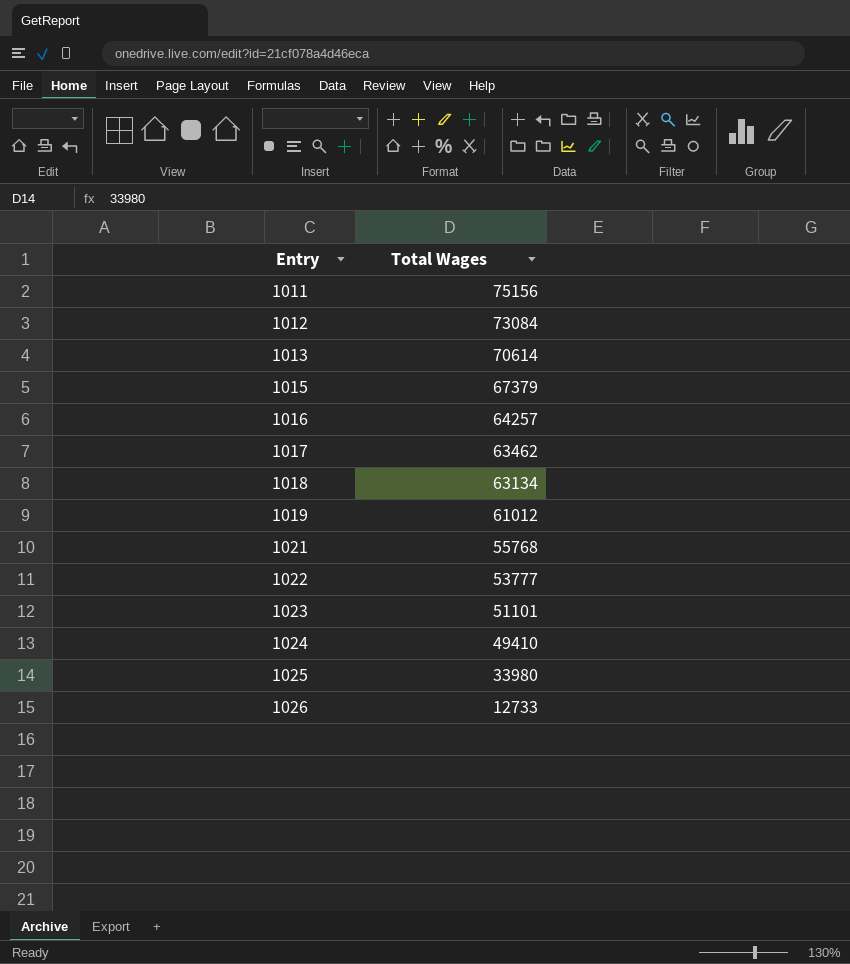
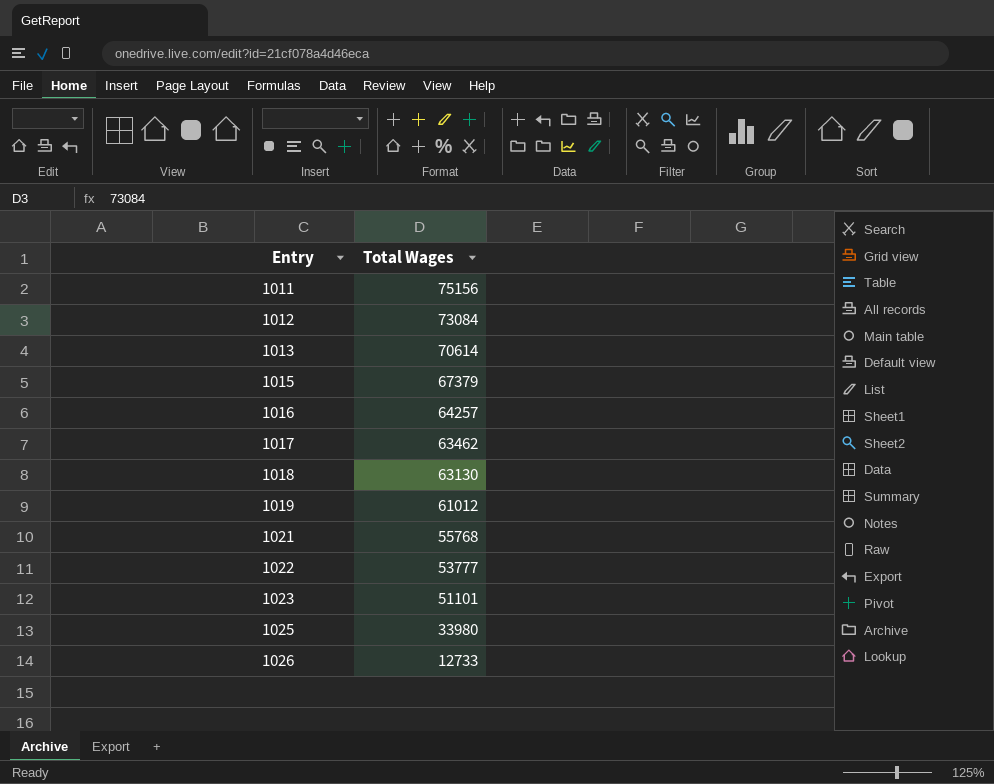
row 1024: 49410 -> none
1018 | Total Wages: 63134 -> 63130

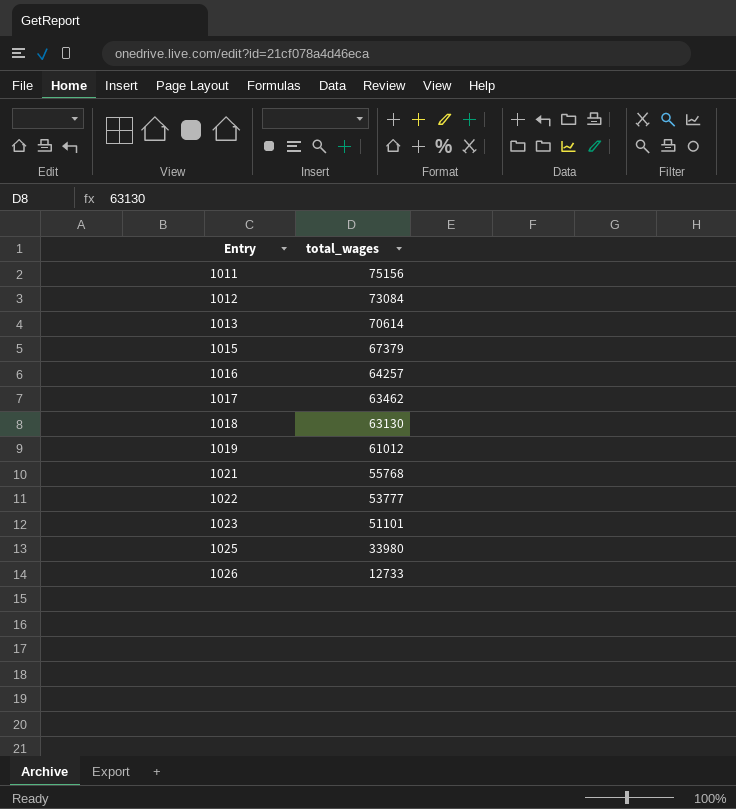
column name: Total Wages -> total_wages

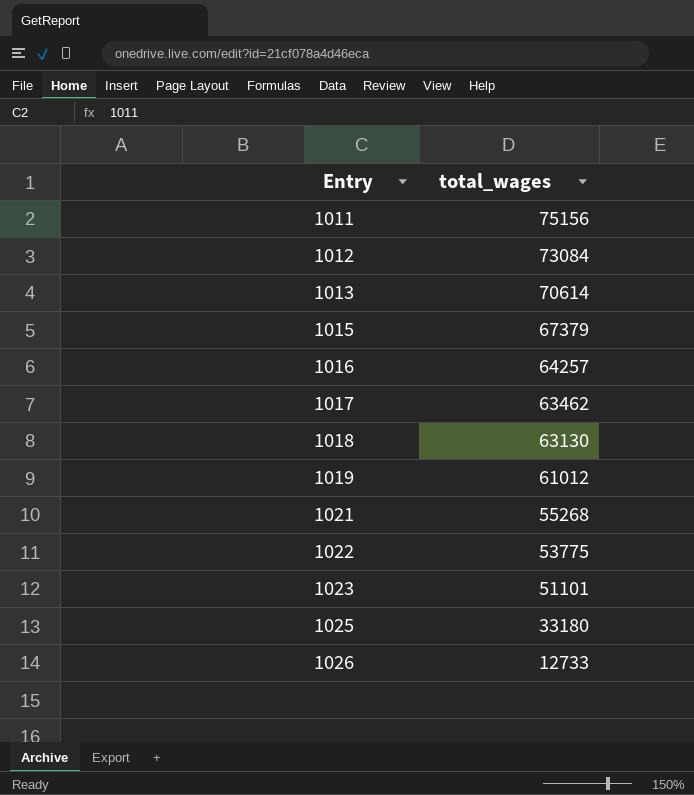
1021 | total_wages: 55768 -> 55268
1022 | total_wages: 53777 -> 53775
1025 | total_wages: 33980 -> 33180

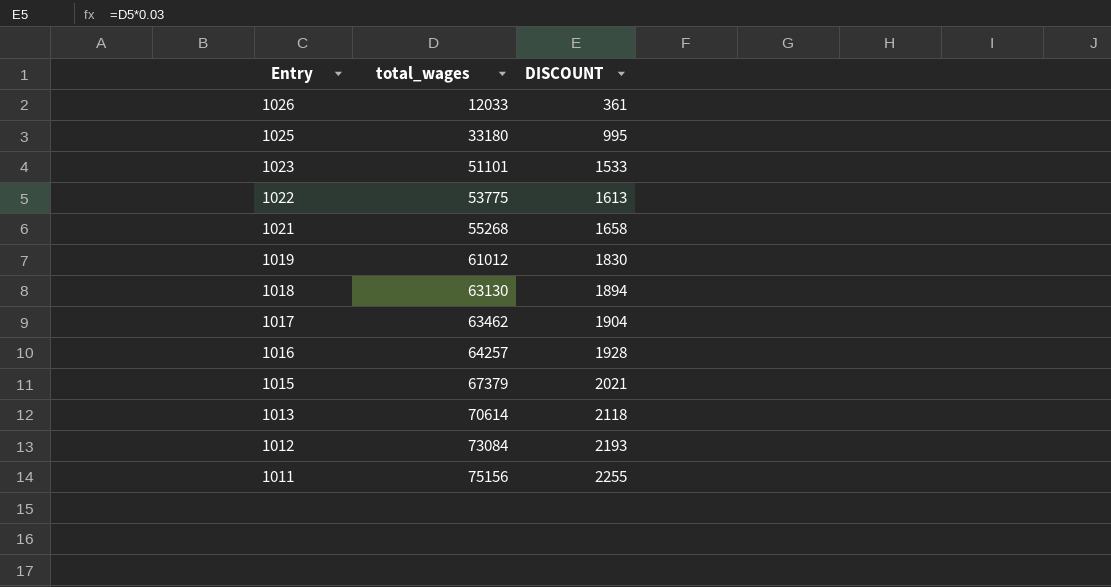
row order: Entry ascending -> Entry descending
column DISCOUNT | formula: none -> [total_wages] * 0.03
1026 | total_wages: 12733 -> 12033

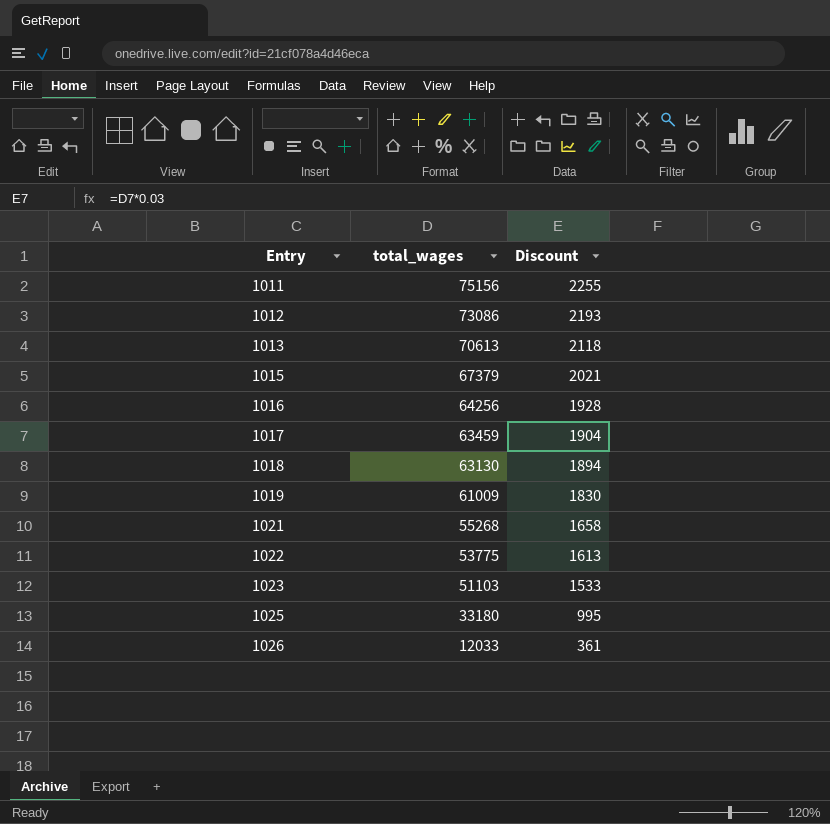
row order: Entry descending -> Entry ascending
column name: DISCOUNT -> Discount
1012 | total_wages: 73084 -> 73086
1013 | total_wages: 70614 -> 70613
1016 | total_wages: 64257 -> 64256
1017 | total_wages: 63462 -> 63459
1019 | total_wages: 61012 -> 61009
1023 | total_wages: 51101 -> 51103

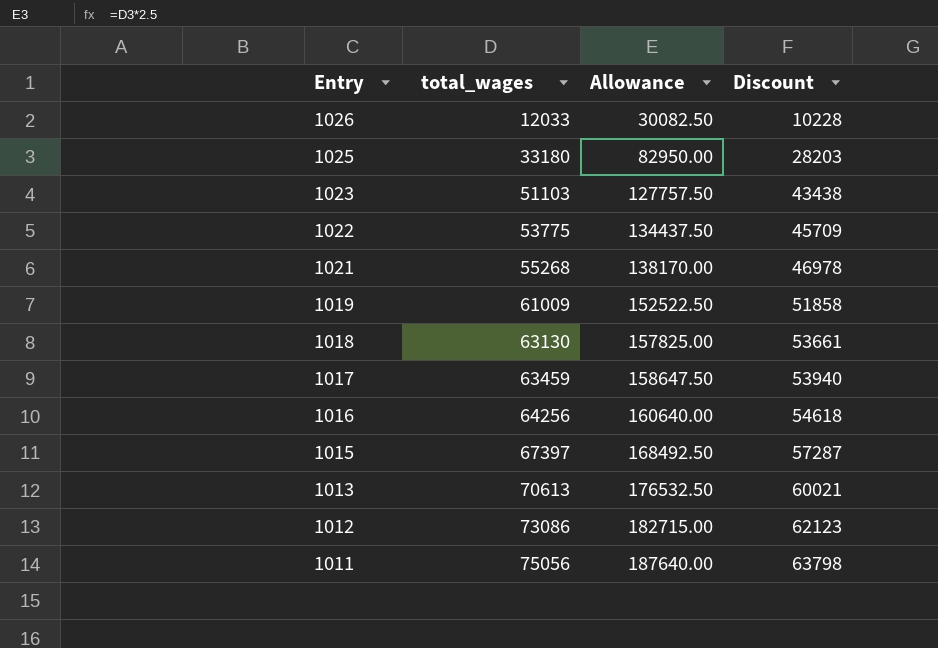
row order: Entry ascending -> Entry descending
column Allowance | formula: none -> [total_wages] * 2.5
column Discount | formula: [total_wages] * 0.03 -> [total_wages] * 0.85
1015 | total_wages: 67379 -> 67397
1011 | total_wages: 75156 -> 75056

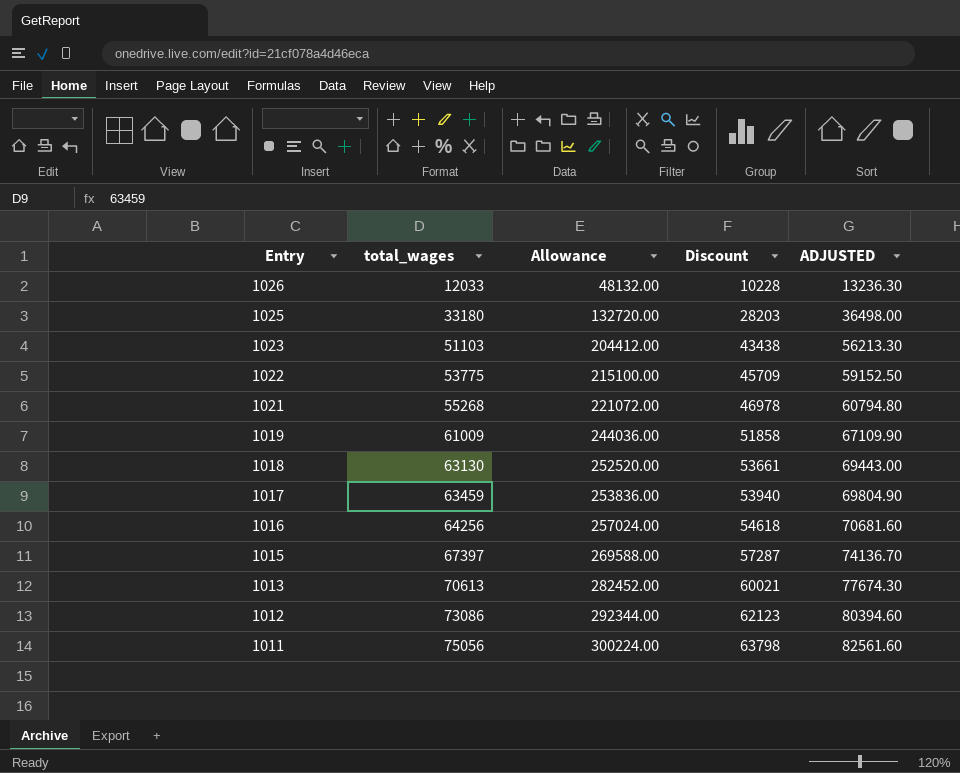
column Allowance | formula: [total_wages] * 2.5 -> [total_wages] * 4
column ADJUSTED | formula: none -> [total_wages] * 1.1

